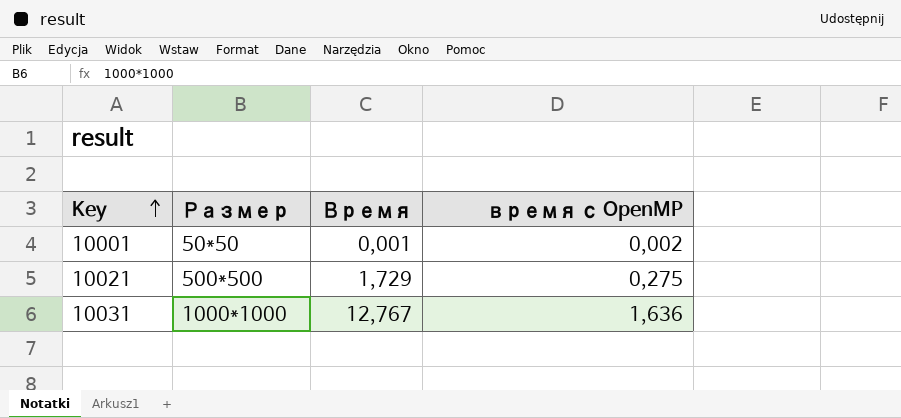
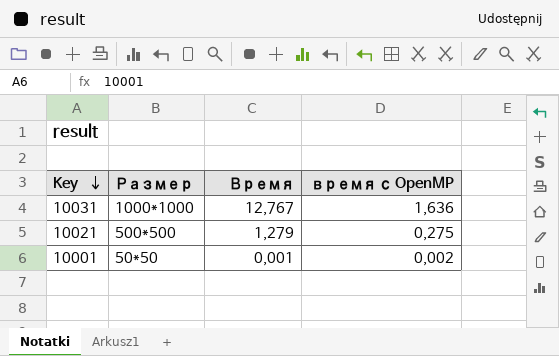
row order: Key ascending -> Key descending
10021 | Время: 1,729 -> 1,279

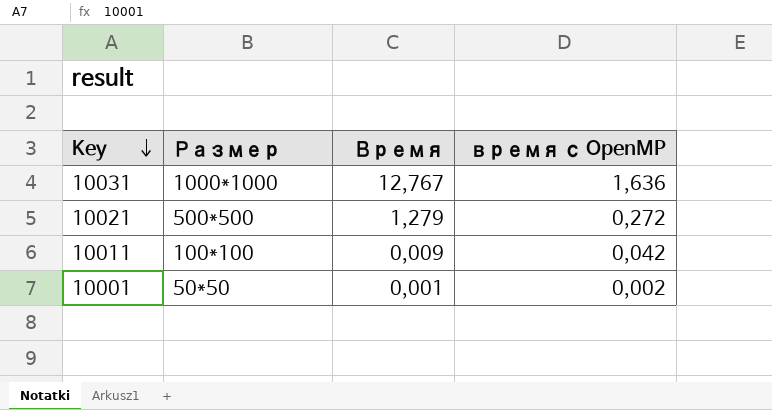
10021 | время с OpenMP: 0,275 -> 0,272
row 10011: none -> 100*100 | 0,009 | 0,042

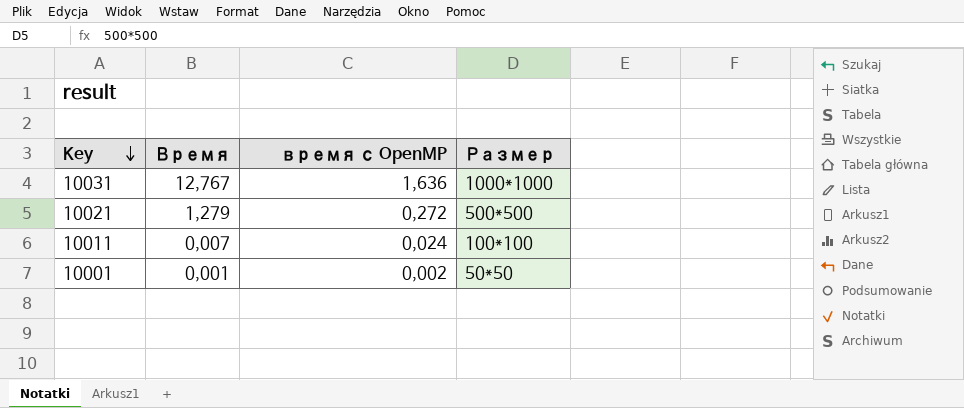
column Размер | position: 2 -> 4
10011 | Время: 0,009 -> 0,007
10011 | время с OpenMP: 0,042 -> 0,024

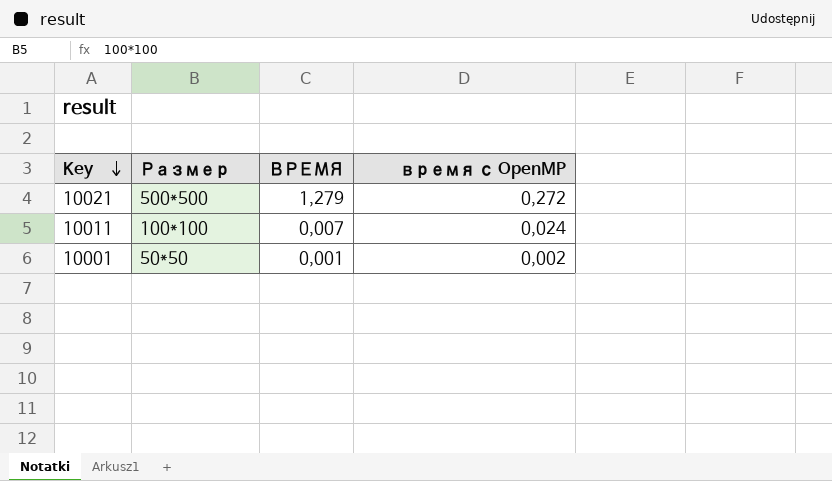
column Размер | position: 4 -> 2
column name: Время -> ВРЕМЯ
row 10031: 12,767 | 1,636 | 1000*1000 -> none

